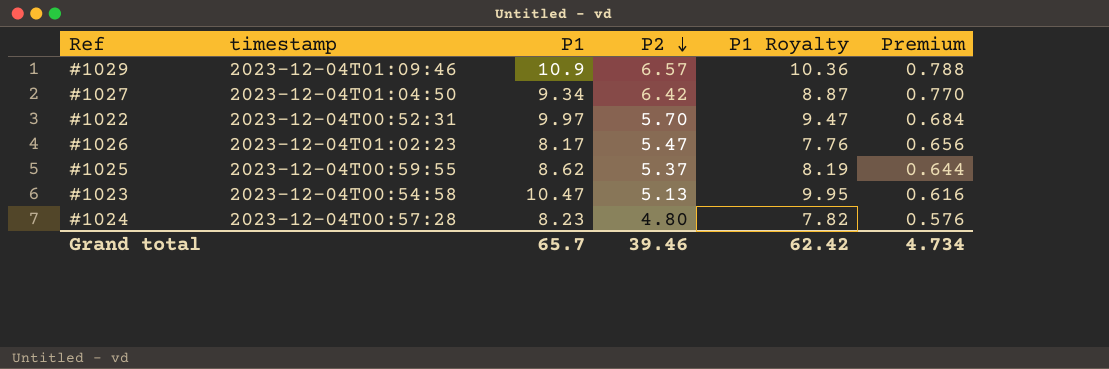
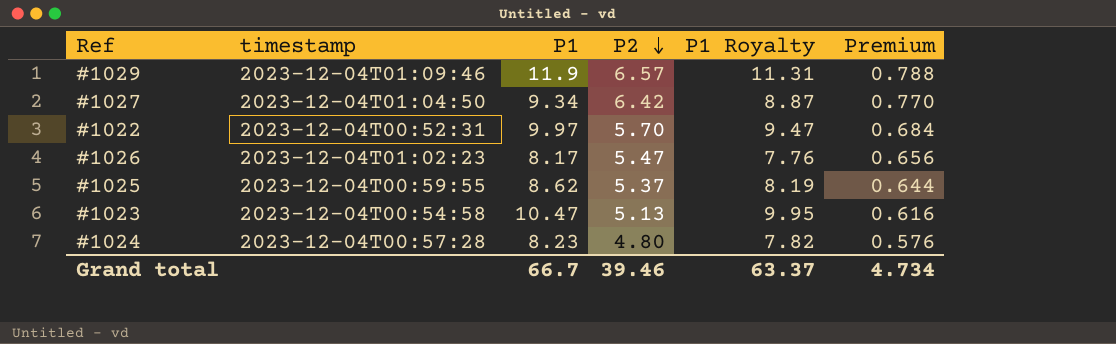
#1029 | P1: 10.9 -> 11.9
#1029 | P1 Royalty: 10.36 -> 11.31
Grand total | P1: 65.7 -> 66.7
Grand total | P1 Royalty: 62.42 -> 63.37

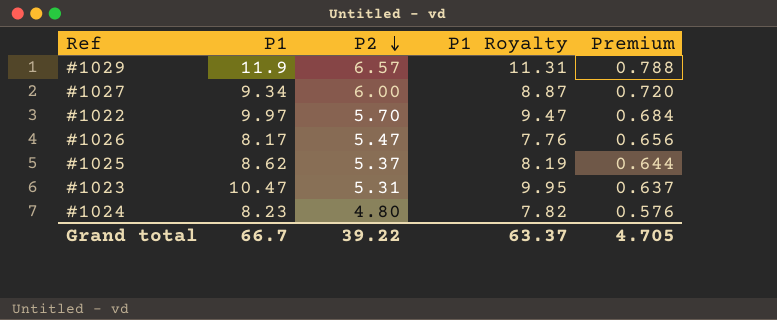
column timestamp | position: 2 -> none
#1027 | P2: 6.42 -> 6.00
#1027 | Premium: 0.770 -> 0.720
#1023 | P2: 5.13 -> 5.31
#1023 | Premium: 0.616 -> 0.637
Grand total | P2: 39.46 -> 39.22
Grand total | Premium: 4.734 -> 4.705

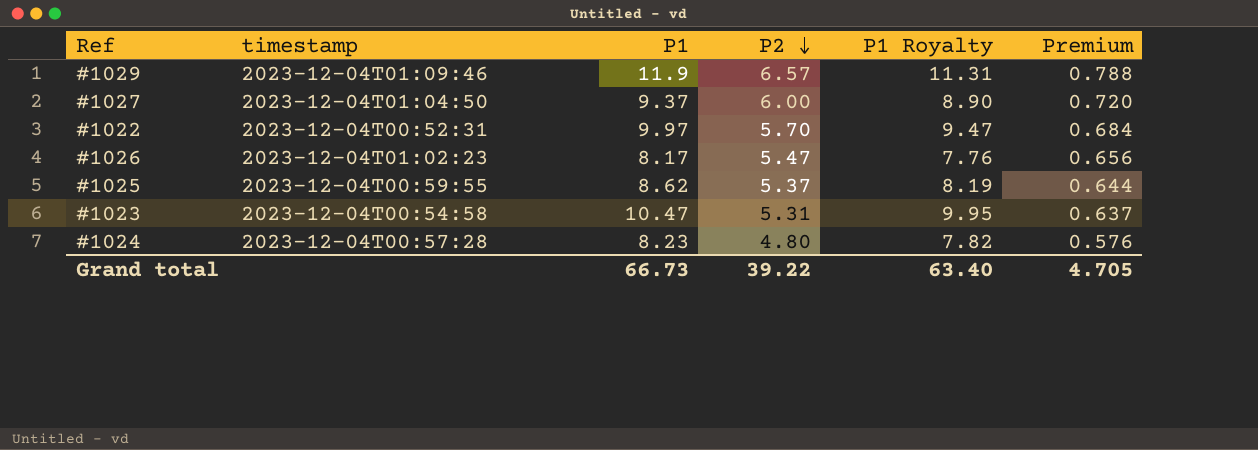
column timestamp | position: none -> 2
#1027 | P1: 9.34 -> 9.37
#1027 | P1 Royalty: 8.87 -> 8.90
Grand total | P1: 66.7 -> 66.73
Grand total | P1 Royalty: 63.37 -> 63.40

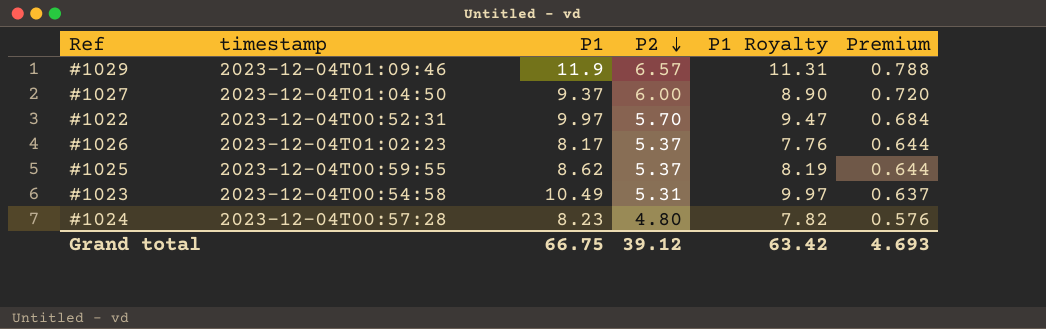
#1026 | P2: 5.47 -> 5.37
#1026 | Premium: 0.656 -> 0.644
#1023 | P1: 10.47 -> 10.49
#1023 | P1 Royalty: 9.95 -> 9.97
Grand total | P1: 66.73 -> 66.75
Grand total | P2: 39.22 -> 39.12
Grand total | P1 Royalty: 63.40 -> 63.42
Grand total | Premium: 4.705 -> 4.693

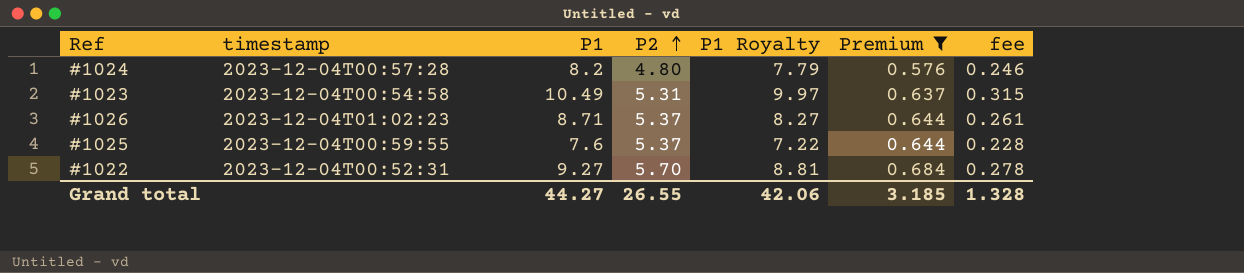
filter: none -> Premium <= 0.684
row order: P2 descending -> P2 ascending
column fee | formula: none -> [P1] * 0.03
#1024 | P1: 8.23 -> 8.2
#1024 | P1 Royalty: 7.82 -> 7.79
#1026 | P1: 8.17 -> 8.71
#1026 | P1 Royalty: 7.76 -> 8.27
#1025 | P1: 8.62 -> 7.6
#1025 | P1 Royalty: 8.19 -> 7.22
#1022 | P1: 9.97 -> 9.27
#1022 | P1 Royalty: 9.47 -> 8.81
Grand total | P1: 66.75 -> 44.27
Grand total | P2: 39.12 -> 26.55
Grand total | P1 Royalty: 63.42 -> 42.06
Grand total | Premium: 4.693 -> 3.185

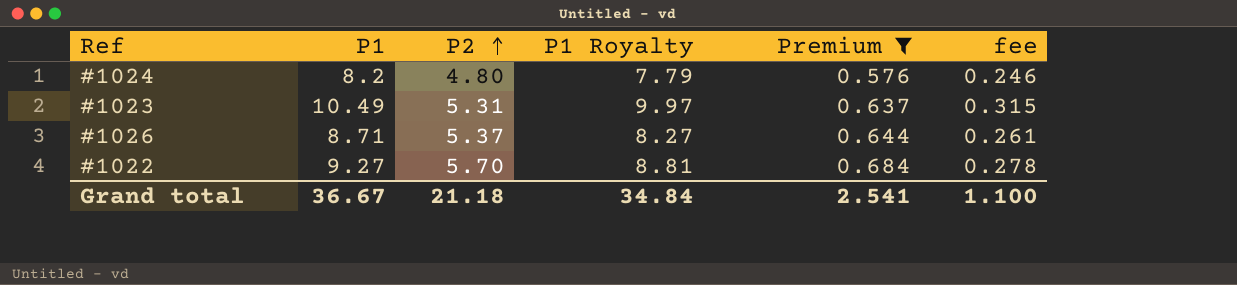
column timestamp | position: 2 -> none
row #1025: 2023-12-04T00:59:55 | 7.6 | 5.37 | 7.22 | 0.644 | 0.228 -> none
Grand total | P1: 44.27 -> 36.67
Grand total | P2: 26.55 -> 21.18
Grand total | P1 Royalty: 42.06 -> 34.84
Grand total | Premium: 3.185 -> 2.541
Grand total | fee: 1.328 -> 1.100

